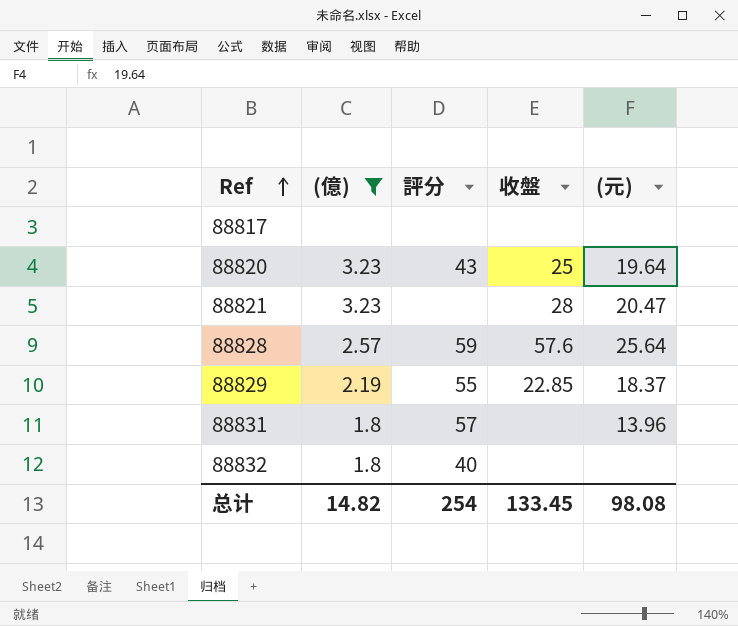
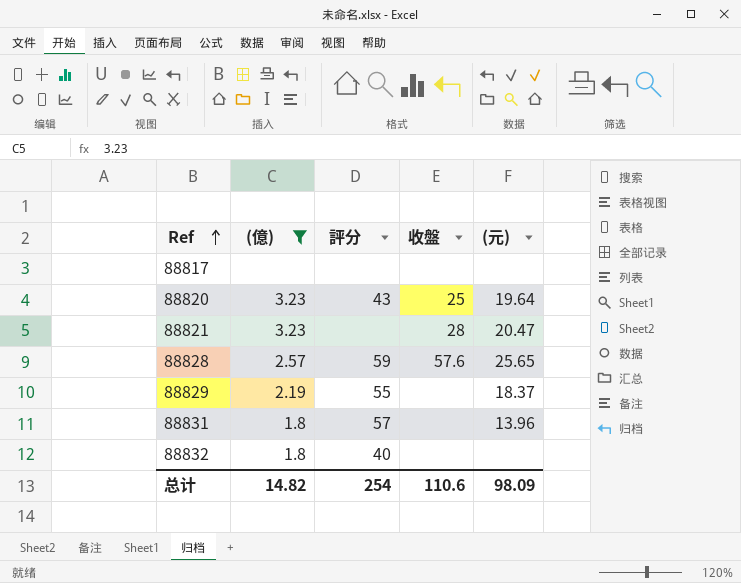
88828 | (元): 25.64 -> 25.65
88829 | 收盤: 22.85 -> none
总计 | 收盤: 133.45 -> 110.6
总计 | (元): 98.08 -> 98.09

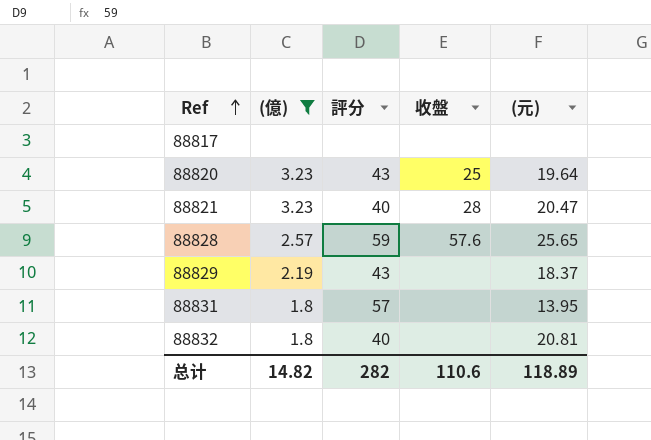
88821 | 評分: none -> 40
88829 | 評分: 55 -> 43
88831 | (元): 13.96 -> 13.95
88832 | (元): none -> 20.81
总计 | 評分: 254 -> 282
总计 | (元): 98.09 -> 118.89

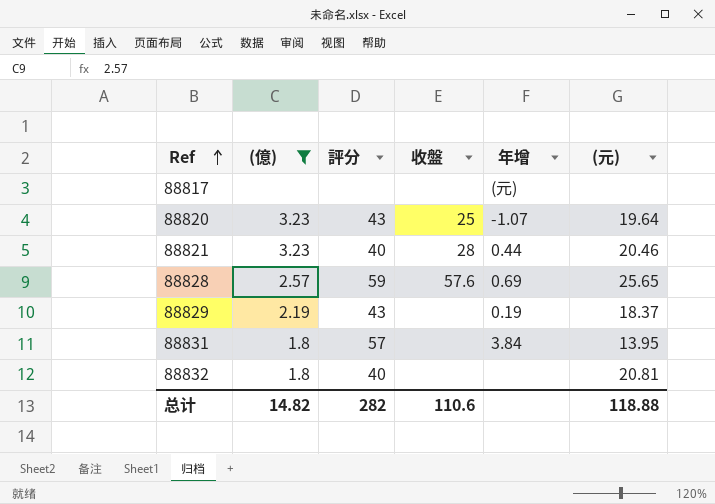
column 年增 | position: none -> 5
88821 | (元): 20.47 -> 20.46
总计 | (元): 118.89 -> 118.88

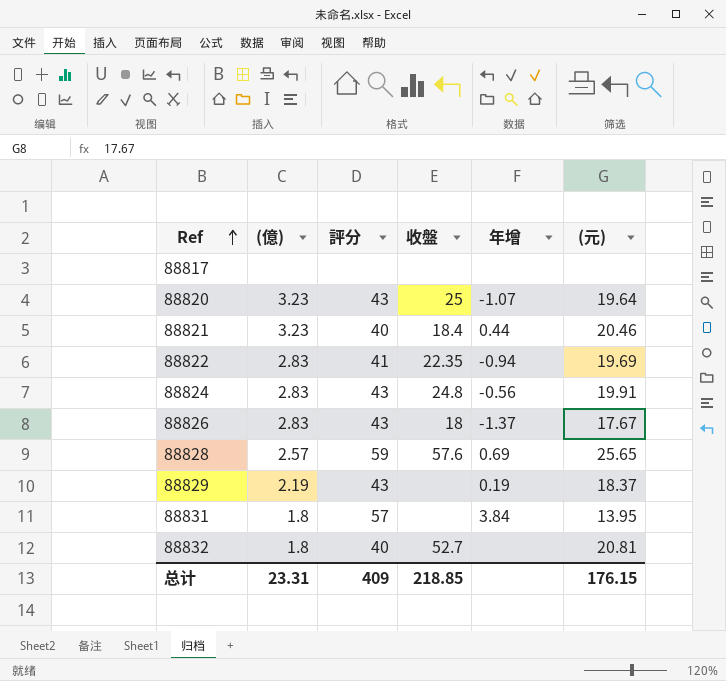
filter: (億) != 2.83 -> none
88817 | 年增: (元) -> none
88821 | 收盤: 28 -> 18.4
88832 | 收盤: none -> 52.7
总计 | (億): 14.82 -> 23.31
总计 | 評分: 282 -> 409
总计 | 收盤: 110.6 -> 218.85
总计 | (元): 118.88 -> 176.15

